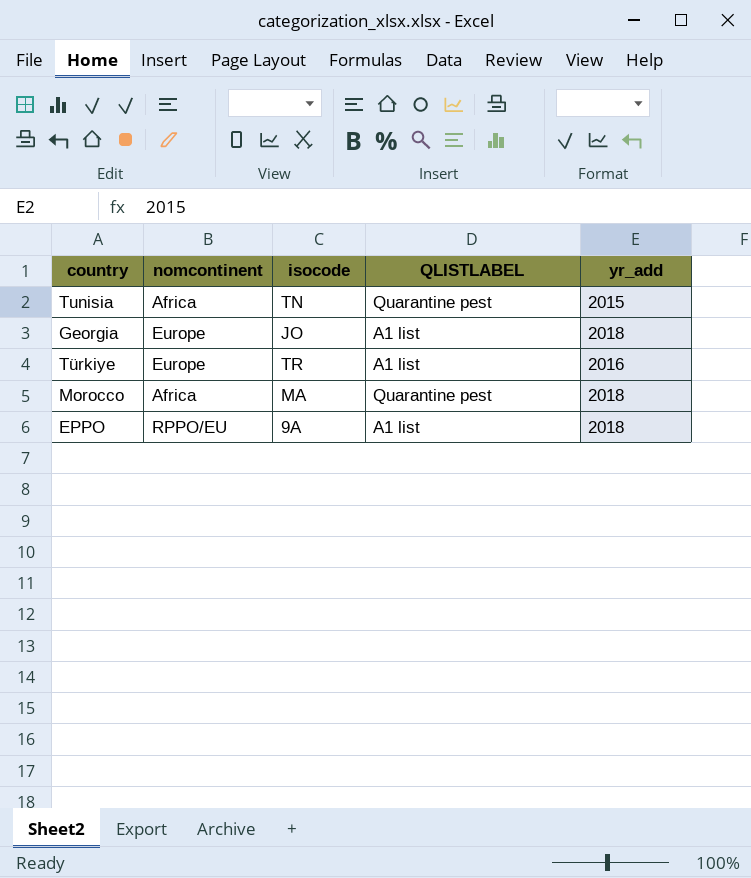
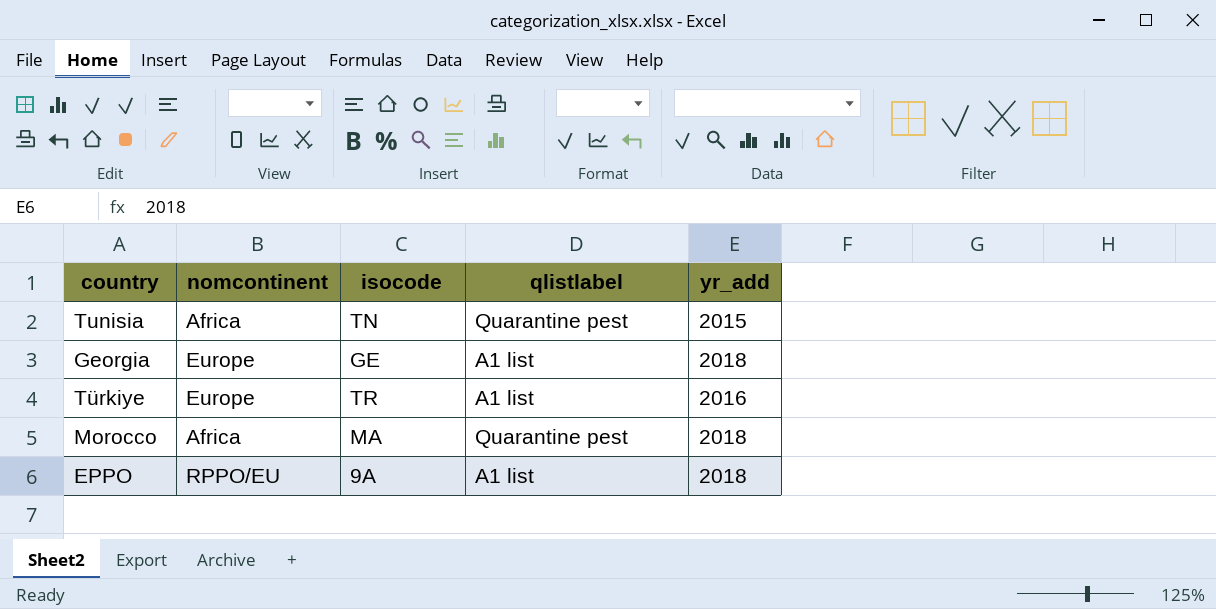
column name: QLISTLABEL -> qlistlabel
Georgia | isocode: JO -> GE

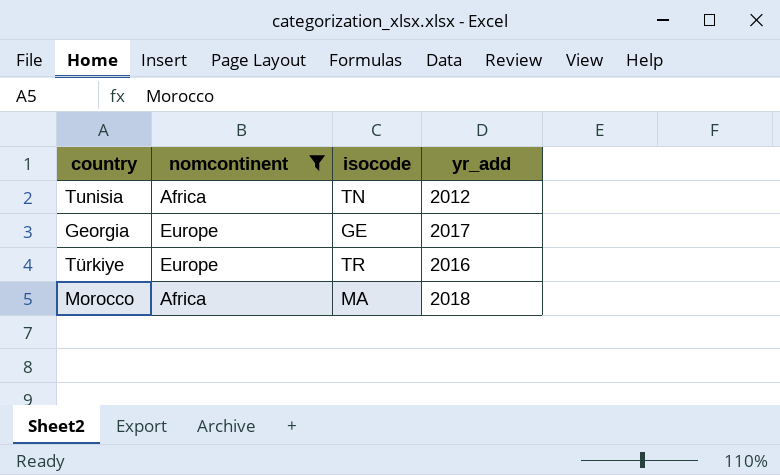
filter: none -> nomcontinent != RPPO/EU
column qlistlabel | position: 4 -> none
Tunisia | yr_add: 2015 -> 2012
Georgia | yr_add: 2018 -> 2017

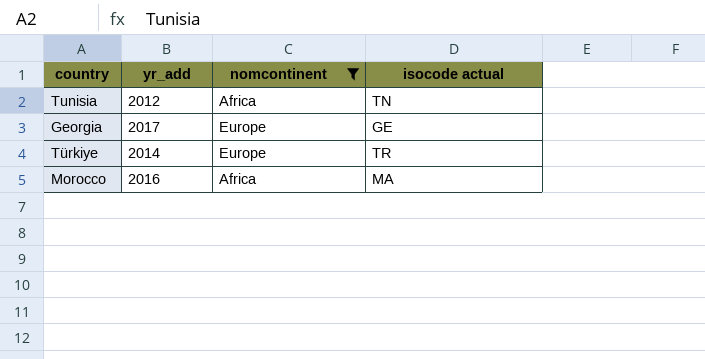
column yr_add | position: 4 -> 2
column name: isocode -> isocode actual
Türkiye | yr_add: 2016 -> 2014
Morocco | yr_add: 2018 -> 2016

